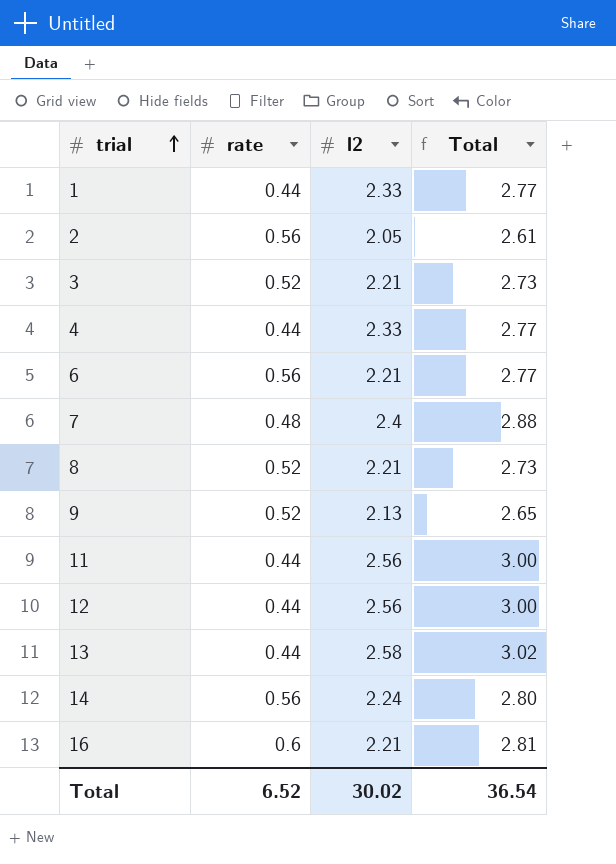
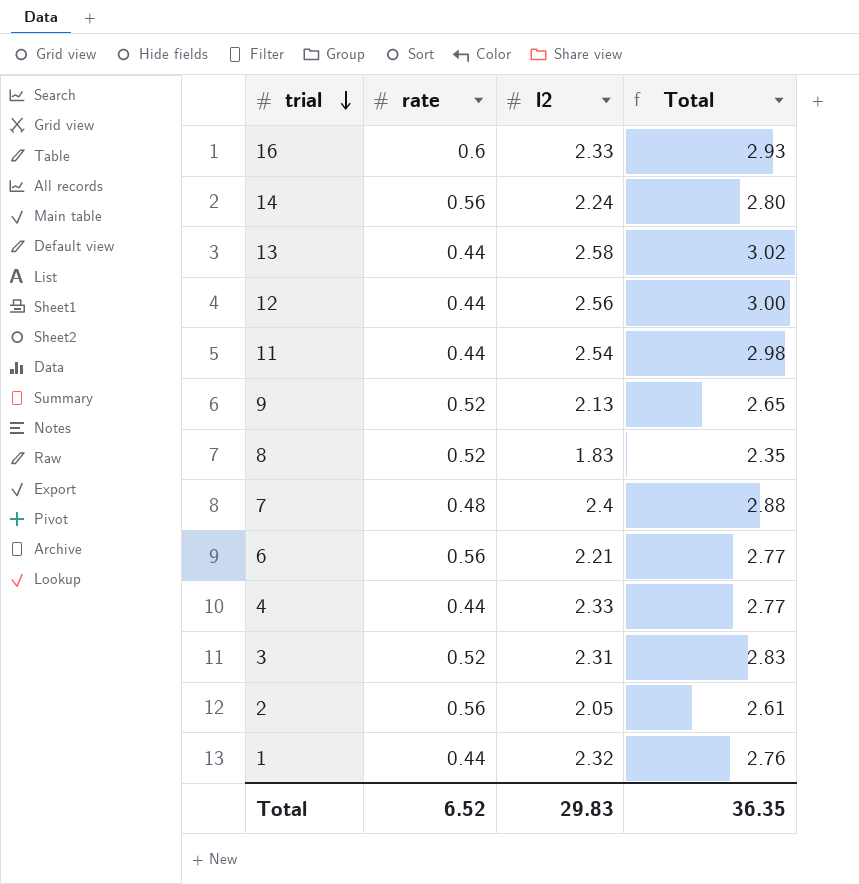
row order: trial ascending -> trial descending
16 | l2: 2.21 -> 2.33
16 | Total: 2.81 -> 2.93
11 | l2: 2.56 -> 2.54
11 | Total: 3.00 -> 2.98
8 | l2: 2.21 -> 1.83
8 | Total: 2.73 -> 2.35
3 | l2: 2.21 -> 2.31
3 | Total: 2.73 -> 2.83
1 | l2: 2.33 -> 2.32
1 | Total: 2.77 -> 2.76
Total | l2: 30.02 -> 29.83
Total | Total: 36.54 -> 36.35

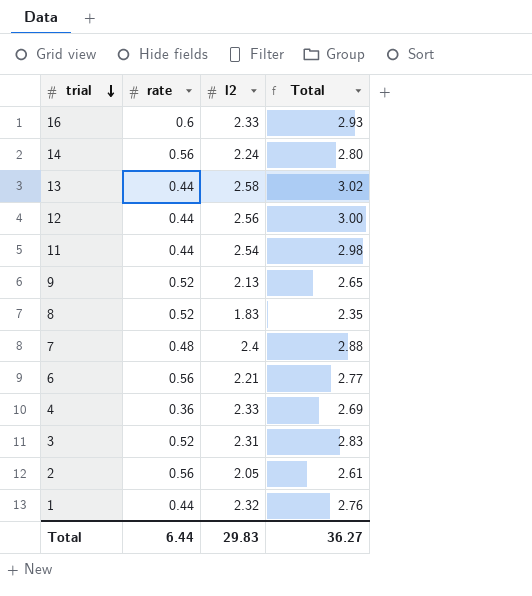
4 | rate: 0.44 -> 0.36
4 | Total: 2.77 -> 2.69
Total | rate: 6.52 -> 6.44
Total | Total: 36.35 -> 36.27

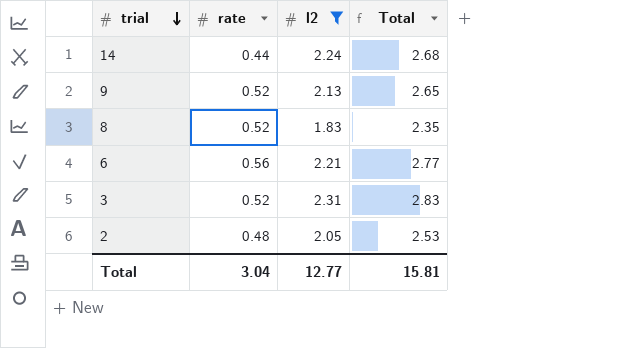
filter: none -> l2 <= 2.31
14 | rate: 0.56 -> 0.44
14 | Total: 2.80 -> 2.68
2 | rate: 0.56 -> 0.48
2 | Total: 2.61 -> 2.53
Total | rate: 6.44 -> 3.04
Total | l2: 29.83 -> 12.77
Total | Total: 36.27 -> 15.81

